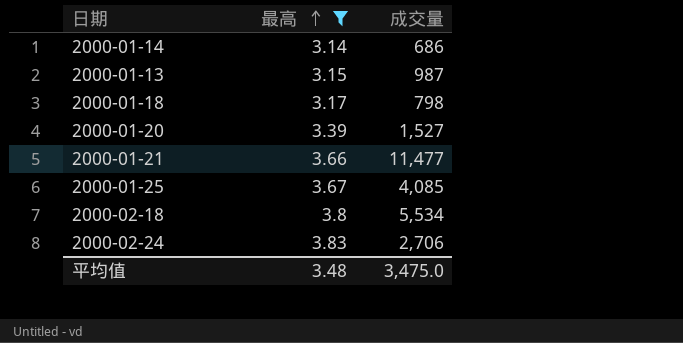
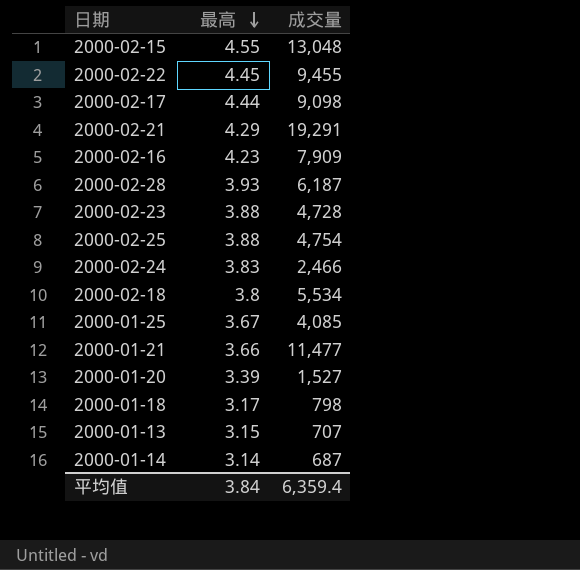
filter: 最高 <= 3.83 -> none
row order: 最高 ascending -> 最高 descending
2000-02-24 | 成交量: 2,706 -> 2,466
2000-01-13 | 成交量: 987 -> 707
2000-01-14 | 成交量: 686 -> 687
平均值 | 最高: 3.48 -> 3.84
平均值 | 成交量: 3,475.0 -> 6,359.4

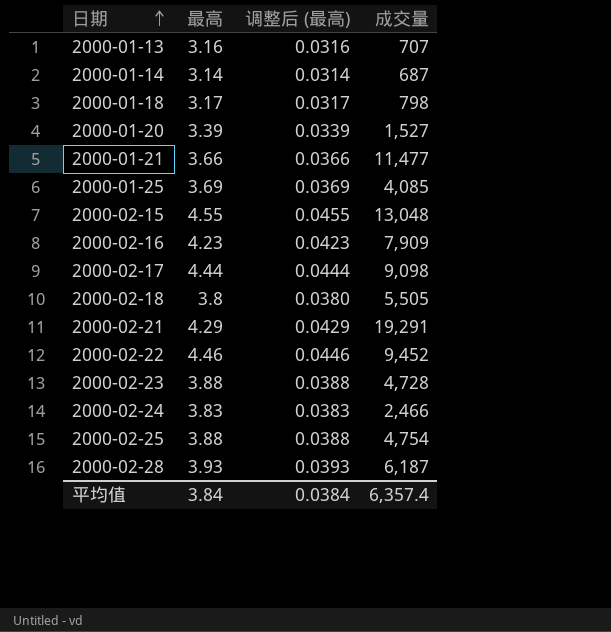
row order: 最高 descending -> 日期 ascending
column 调整后 (最高) | formula: none -> [最高] * 0.01
2000-01-13 | 最高: 3.15 -> 3.16
2000-01-25 | 最高: 3.67 -> 3.69
2000-02-18 | 成交量: 5,534 -> 5,505
2000-02-22 | 最高: 4.45 -> 4.46
2000-02-22 | 成交量: 9,455 -> 9,452
平均值 | 成交量: 6,359.4 -> 6,357.4

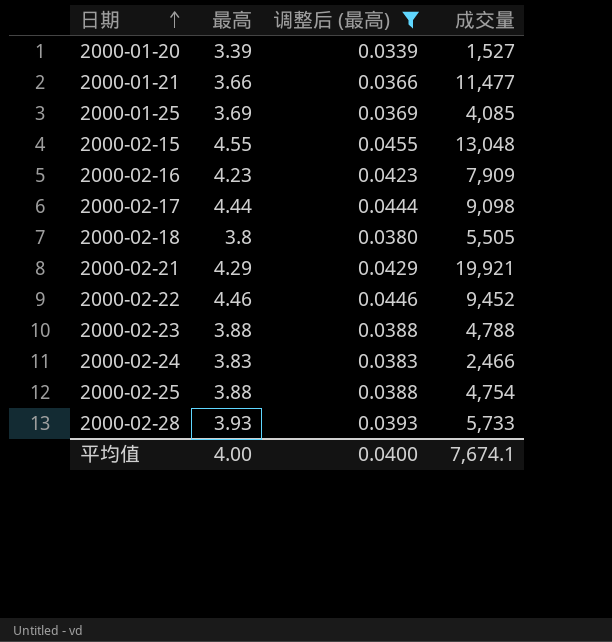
filter: none -> 调整后 (最高) >= 0.0339
2000-02-21 | 成交量: 19,291 -> 19,921
2000-02-23 | 成交量: 4,728 -> 4,788
2000-02-28 | 成交量: 6,187 -> 5,733
平均值 | 最高: 3.84 -> 4.00
平均值 | 调整后 (最高): 0.0384 -> 0.0400
平均值 | 成交量: 6,357.4 -> 7,674.1

